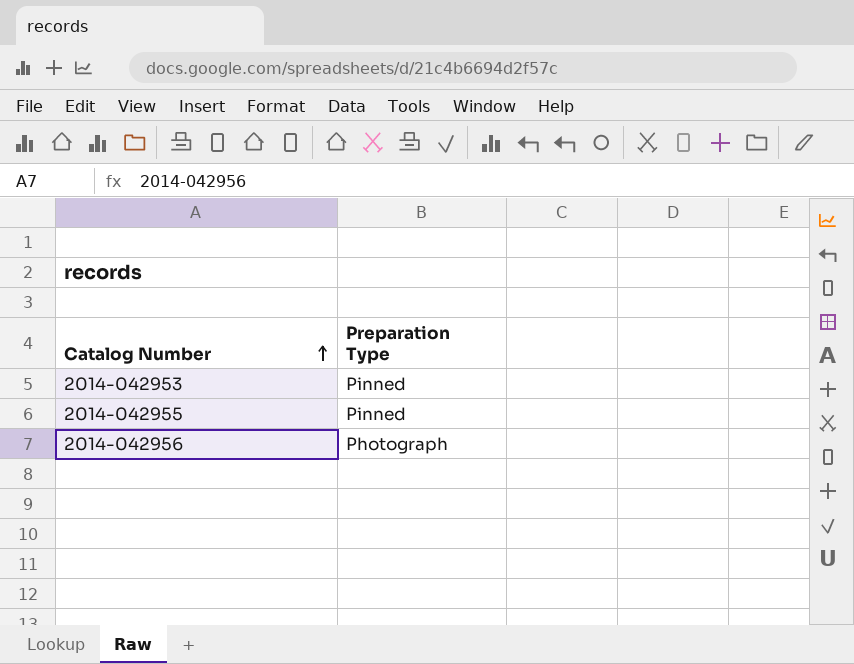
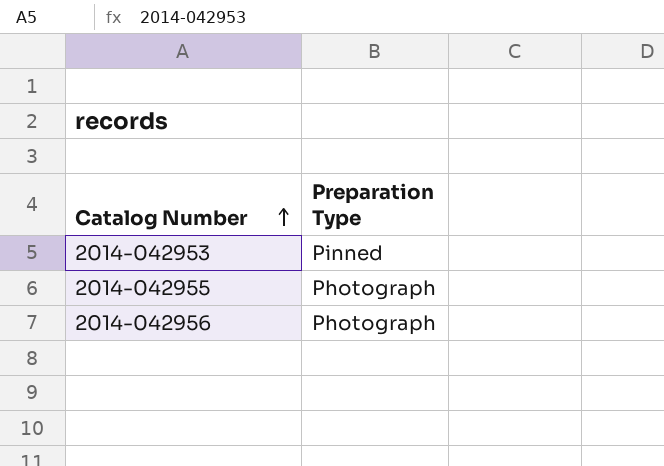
2014-042955 | Preparation Type: Pinned -> Photograph

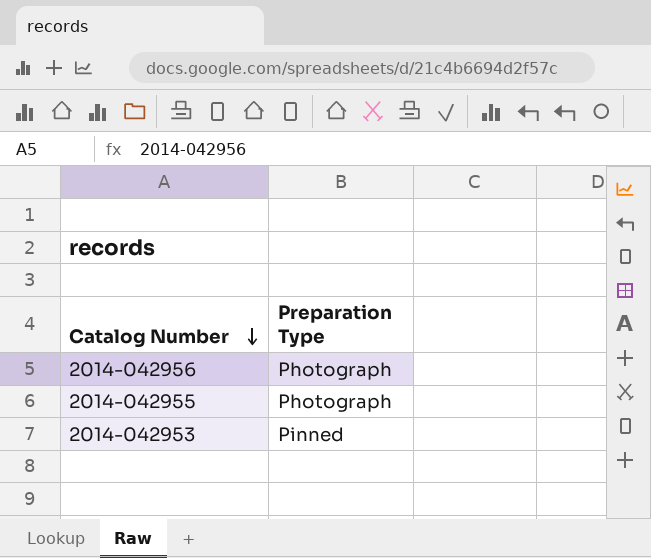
row order: Catalog Number ascending -> Catalog Number descending

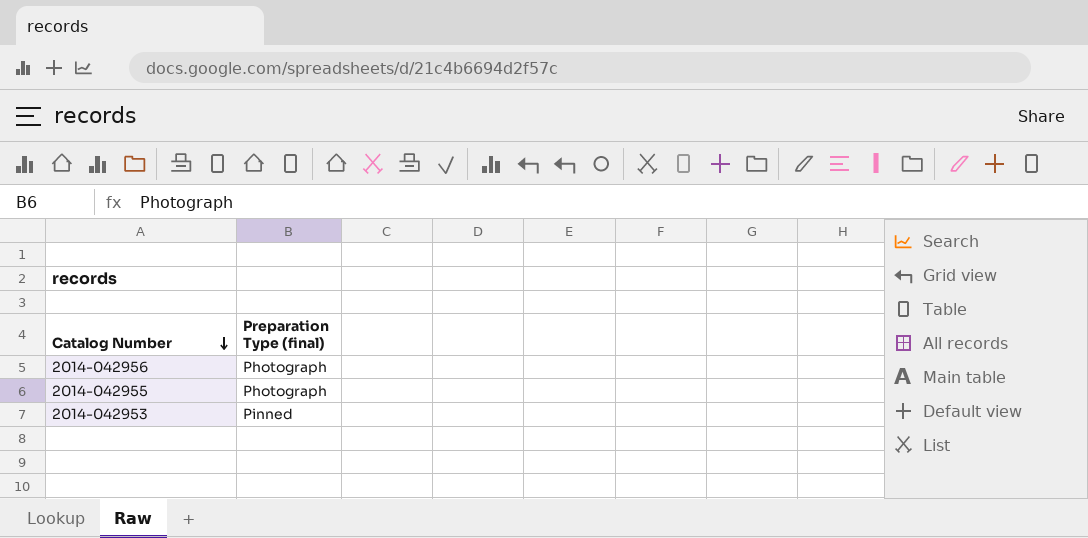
column name: Preparation Type -> Preparation Type (final)

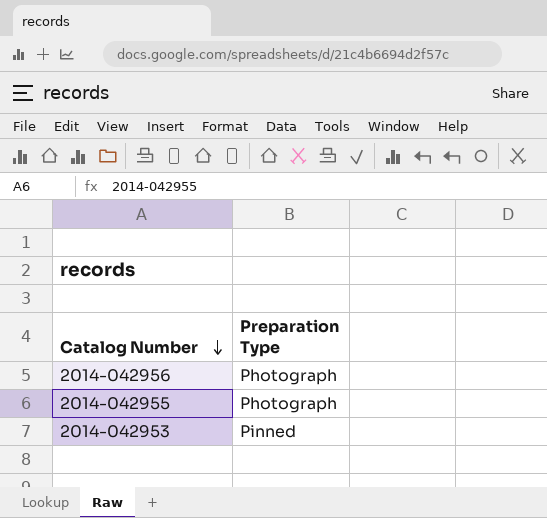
column name: Preparation Type (final) -> Preparation Type

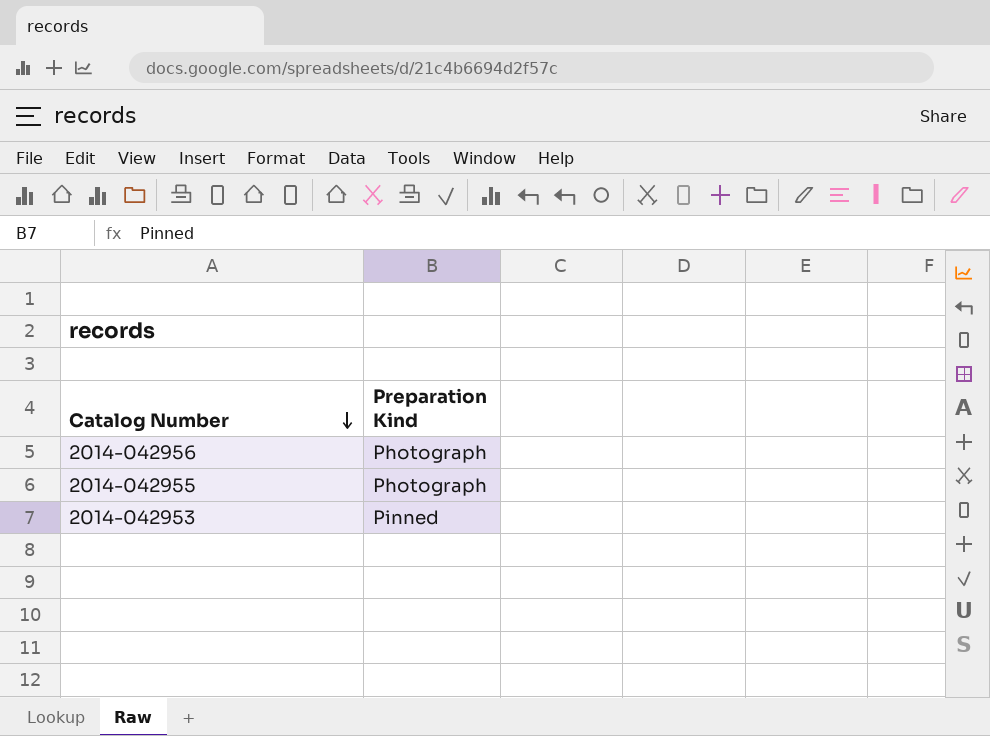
column name: Preparation Type -> Preparation Kind

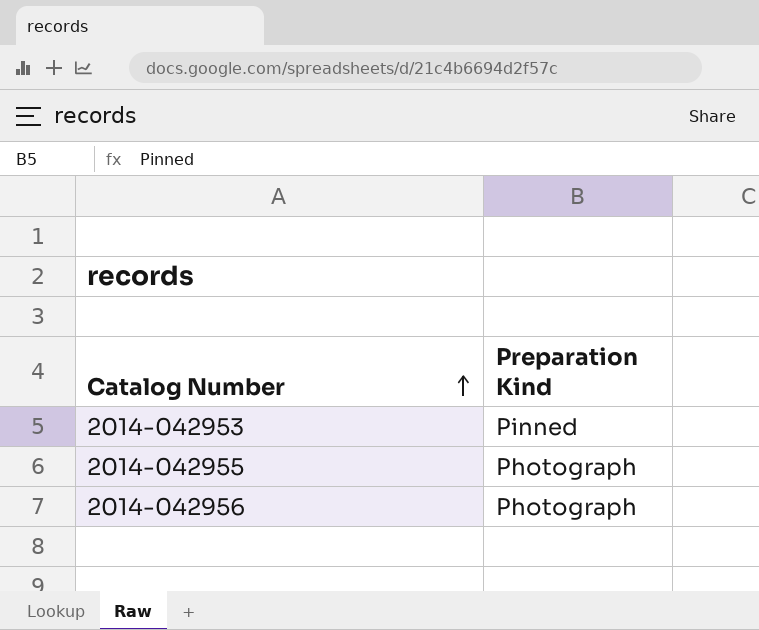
row order: Catalog Number descending -> Catalog Number ascending

